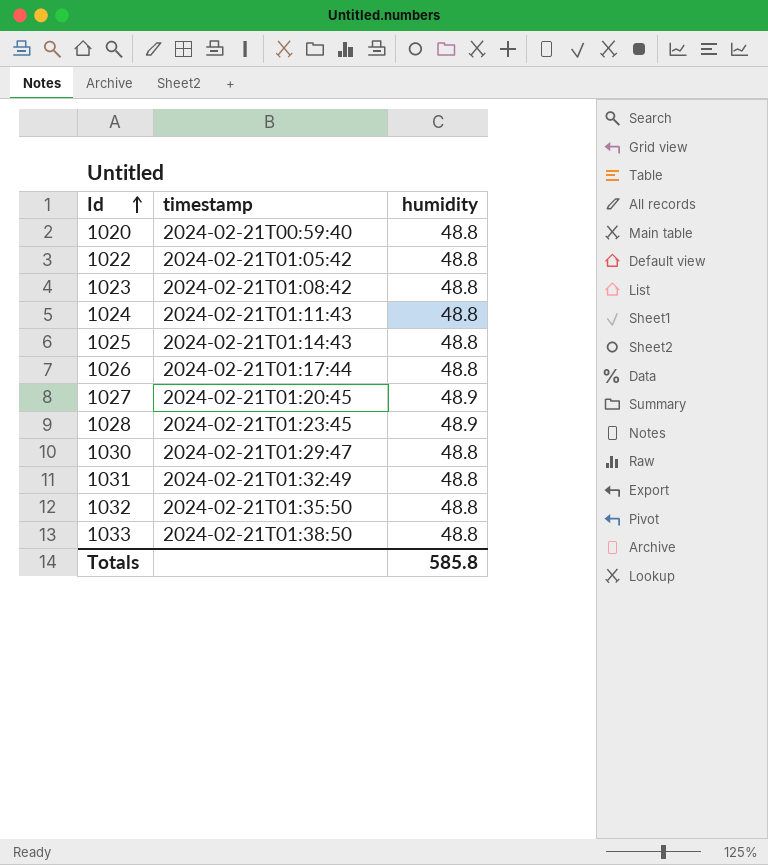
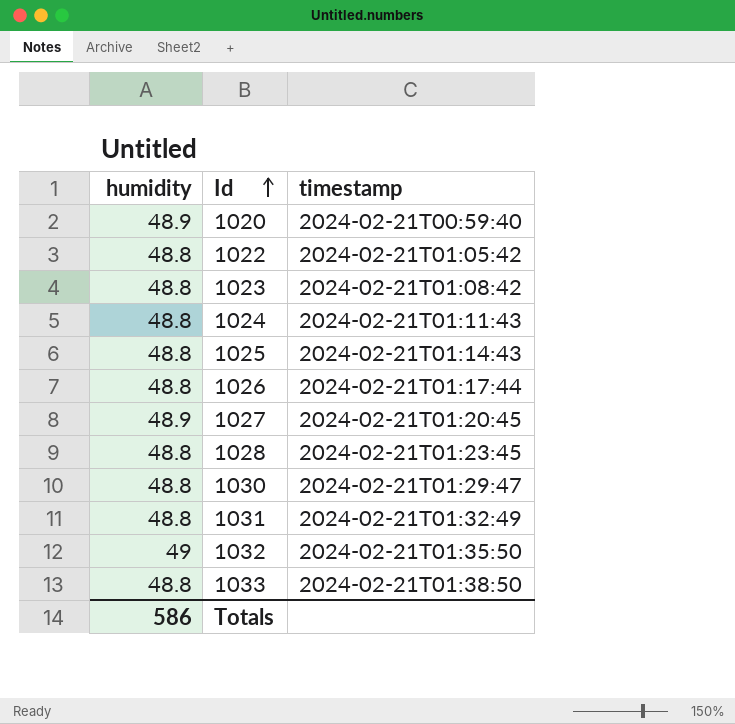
column humidity | position: 3 -> 1
1020 | humidity: 48.8 -> 48.9
1028 | humidity: 48.9 -> 48.8
1032 | humidity: 48.8 -> 49
Totals | humidity: 585.8 -> 586

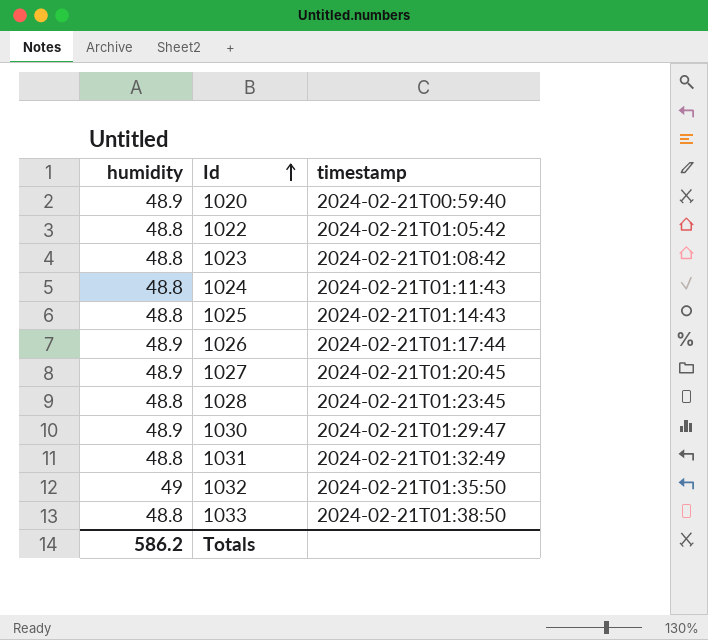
1026 | humidity: 48.8 -> 48.9
1030 | humidity: 48.8 -> 48.9
Totals | humidity: 586 -> 586.2

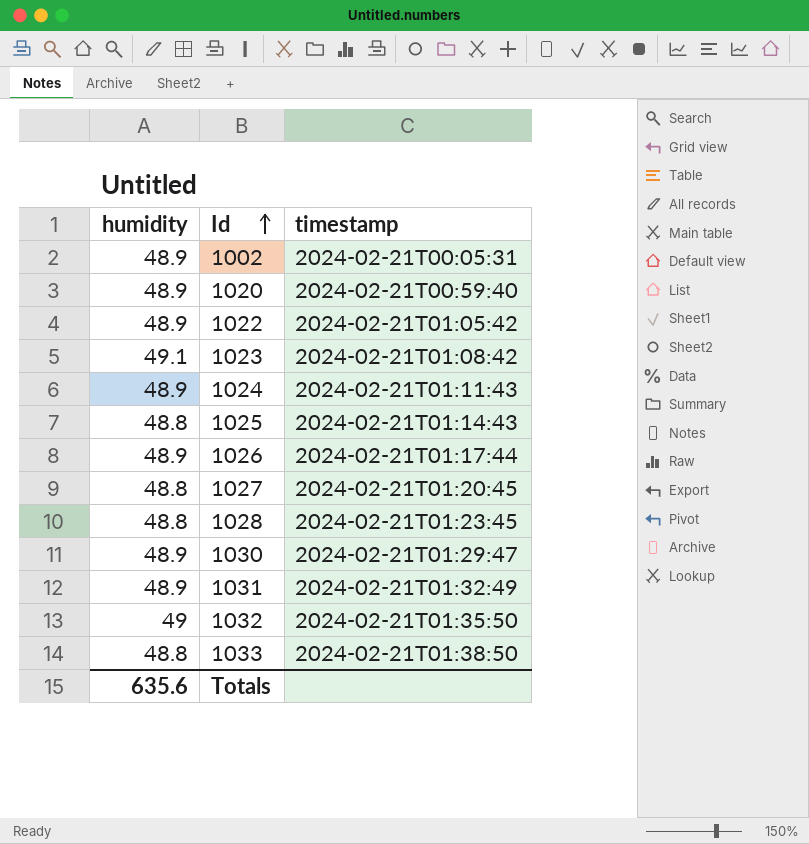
row 1002: none -> 48.9 | 2024-02-21T00:05:31
1022 | humidity: 48.8 -> 48.9
1023 | humidity: 48.8 -> 49.1
1024 | humidity: 48.8 -> 48.9
1027 | humidity: 48.9 -> 48.8
1031 | humidity: 48.8 -> 48.9
Totals | humidity: 586.2 -> 635.6

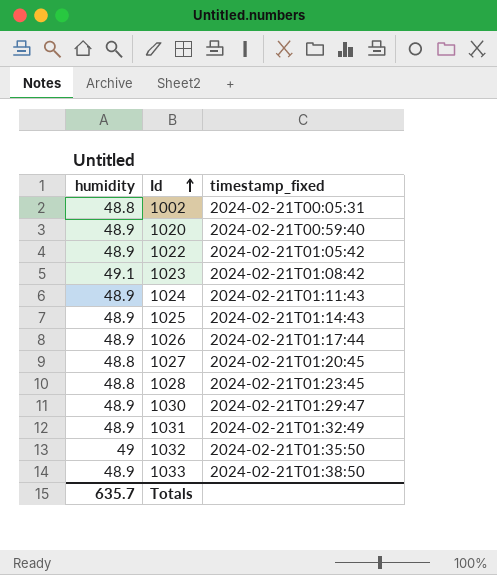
column name: timestamp -> timestamp_fixed
1002 | humidity: 48.9 -> 48.8
1025 | humidity: 48.8 -> 48.9
1033 | humidity: 48.8 -> 48.9
Totals | humidity: 635.6 -> 635.7

